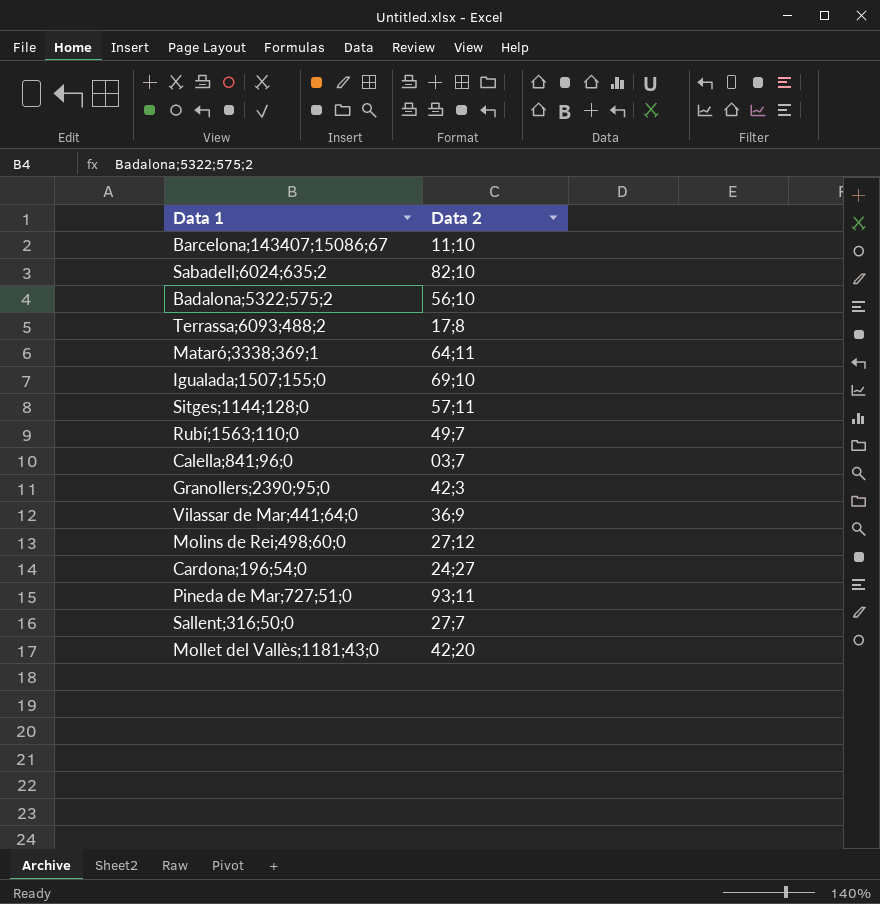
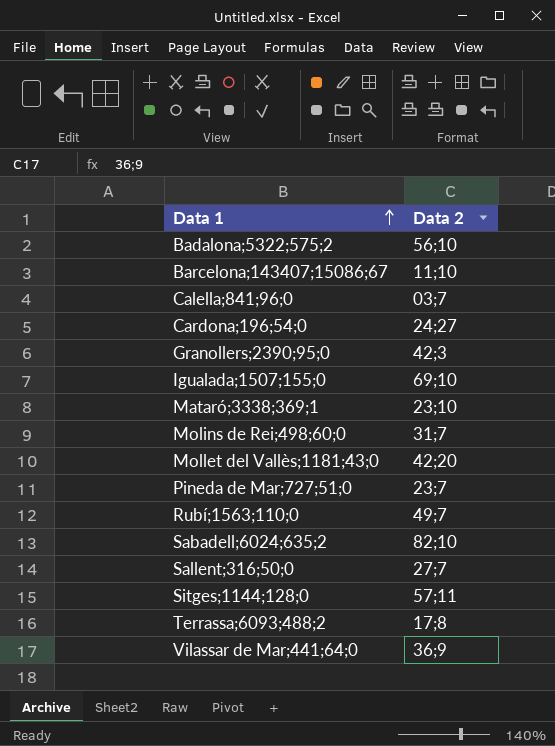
row order: none -> Data 1 ascending
Mataró;3338;369;1 | Data 2: 64;11 -> 23;10
Molins de Rei;498;60;0 | Data 2: 27;12 -> 31;7
Pineda de Mar;727;51;0 | Data 2: 93;11 -> 23;7

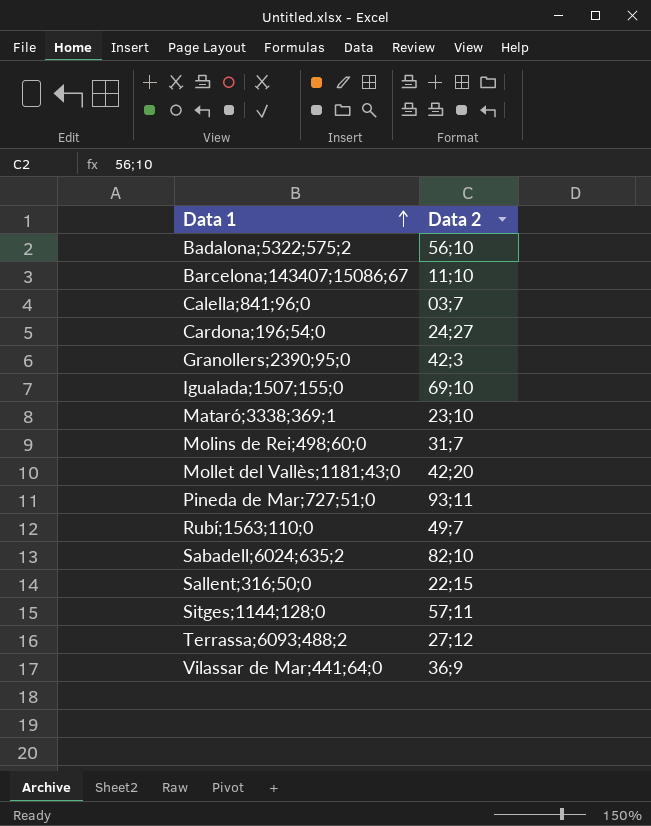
Pineda de Mar;727;51;0 | Data 2: 23;7 -> 93;11
Sallent;316;50;0 | Data 2: 27;7 -> 22;15
Terrassa;6093;488;2 | Data 2: 17;8 -> 27;12

